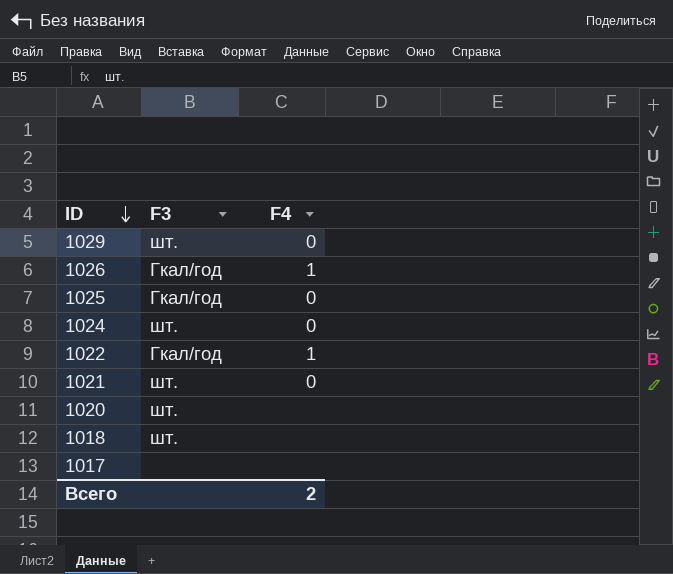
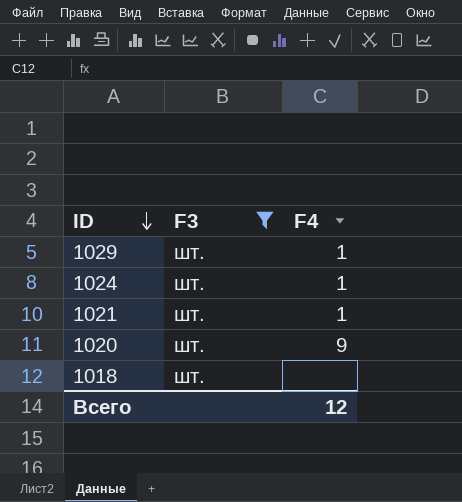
filter: none -> F3 = шт.
1029 | F4: 0 -> 1
1024 | F4: 0 -> 1
1021 | F4: 0 -> 1
1020 | F4: none -> 9
Всего | F4: 2 -> 12

